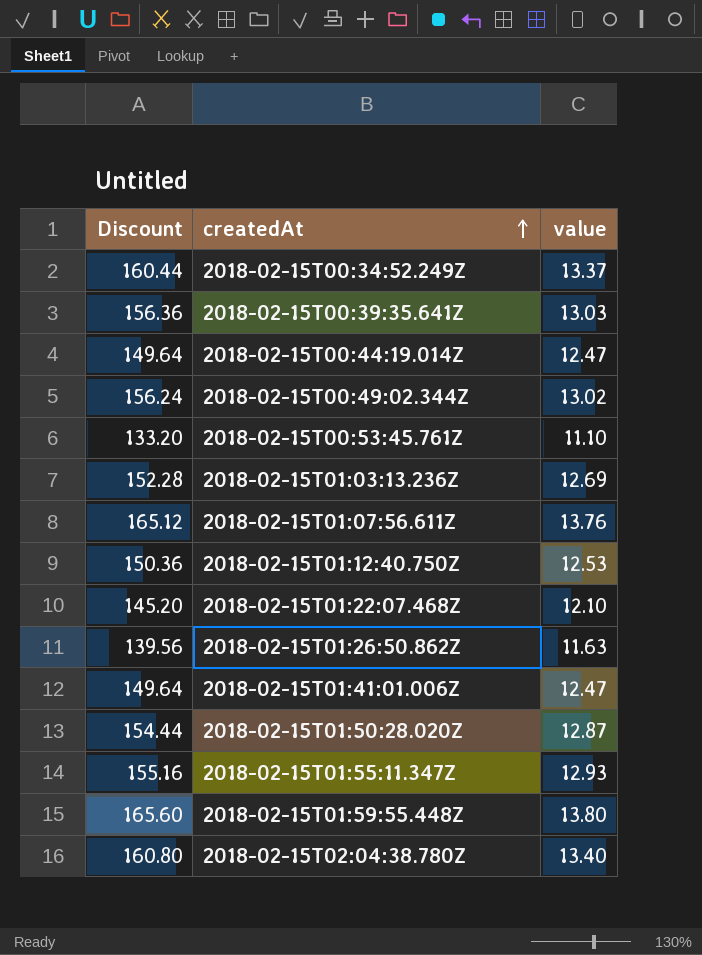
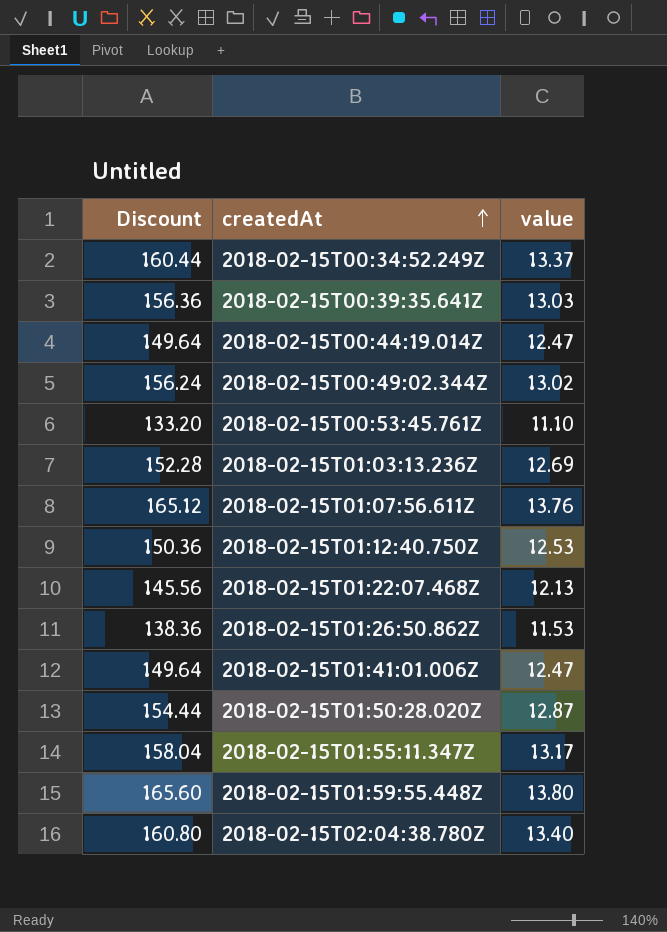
2018-02-15T01:22:07.468Z | Discount: 145.20 -> 145.56
2018-02-15T01:22:07.468Z | value: 12.10 -> 12.13
2018-02-15T01:26:50.862Z | Discount: 139.56 -> 138.36
2018-02-15T01:26:50.862Z | value: 11.63 -> 11.53
2018-02-15T01:55:11.347Z | Discount: 155.16 -> 158.04
2018-02-15T01:55:11.347Z | value: 12.93 -> 13.17

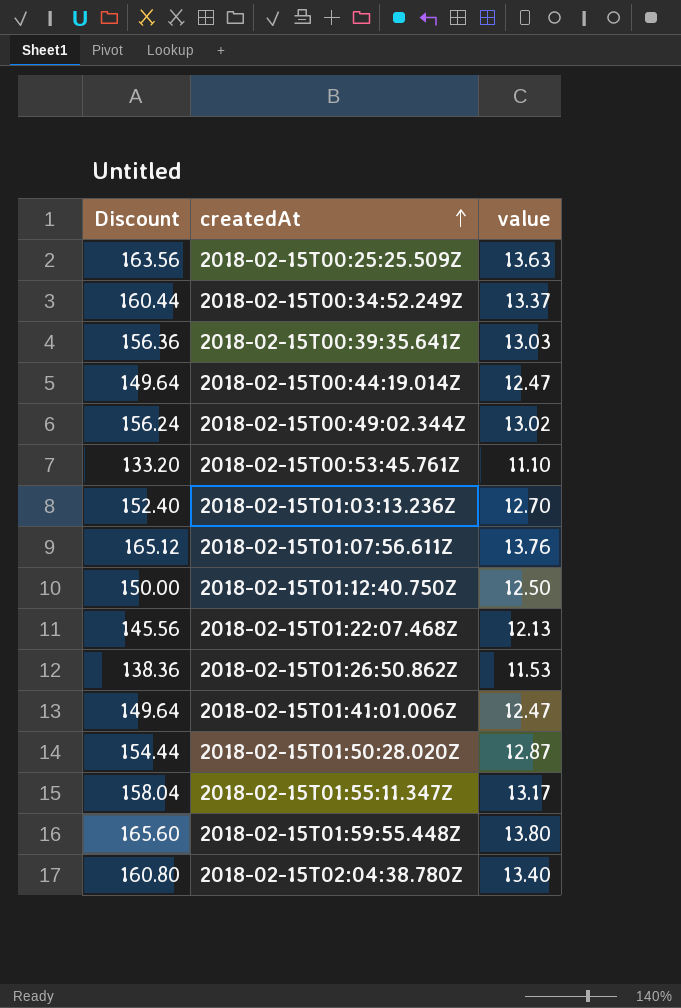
row 2018-02-15T00:25:25.509Z: none -> 163.56 | 13.63
2018-02-15T01:03:13.236Z | Discount: 152.28 -> 152.40
2018-02-15T01:03:13.236Z | value: 12.69 -> 12.70
2018-02-15T01:12:40.750Z | Discount: 150.36 -> 150.00
2018-02-15T01:12:40.750Z | value: 12.53 -> 12.50

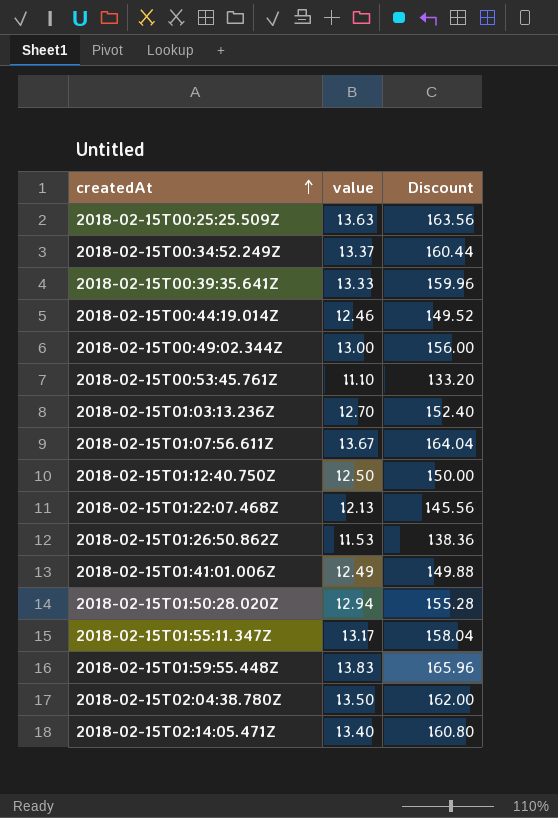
column Discount | position: 1 -> 3
2018-02-15T00:39:35.641Z | value: 13.03 -> 13.33
2018-02-15T00:39:35.641Z | Discount: 156.36 -> 159.96
2018-02-15T00:44:19.014Z | value: 12.47 -> 12.46
2018-02-15T00:44:19.014Z | Discount: 149.64 -> 149.52
2018-02-15T00:49:02.344Z | value: 13.02 -> 13.00
2018-02-15T00:49:02.344Z | Discount: 156.24 -> 156.00
2018-02-15T01:07:56.611Z | value: 13.76 -> 13.67
2018-02-15T01:07:56.611Z | Discount: 165.12 -> 164.04
2018-02-15T01:41:01.006Z | value: 12.47 -> 12.49
2018-02-15T01:41:01.006Z | Discount: 149.64 -> 149.88
2018-02-15T01:50:28.020Z | value: 12.87 -> 12.94
2018-02-15T01:50:28.020Z | Discount: 154.44 -> 155.28
2018-02-15T01:59:55.448Z | value: 13.80 -> 13.83
2018-02-15T01:59:55.448Z | Discount: 165.60 -> 165.96
2018-02-15T02:04:38.780Z | value: 13.40 -> 13.50
2018-02-15T02:04:38.780Z | Discount: 160.80 -> 162.00
row 2018-02-15T02:14:05.471Z: none -> 13.40 | 160.80

